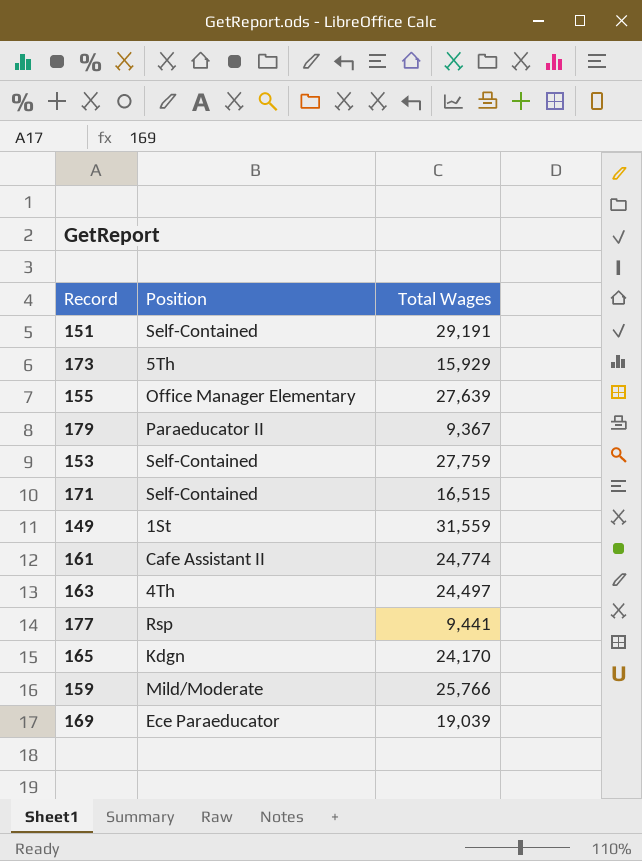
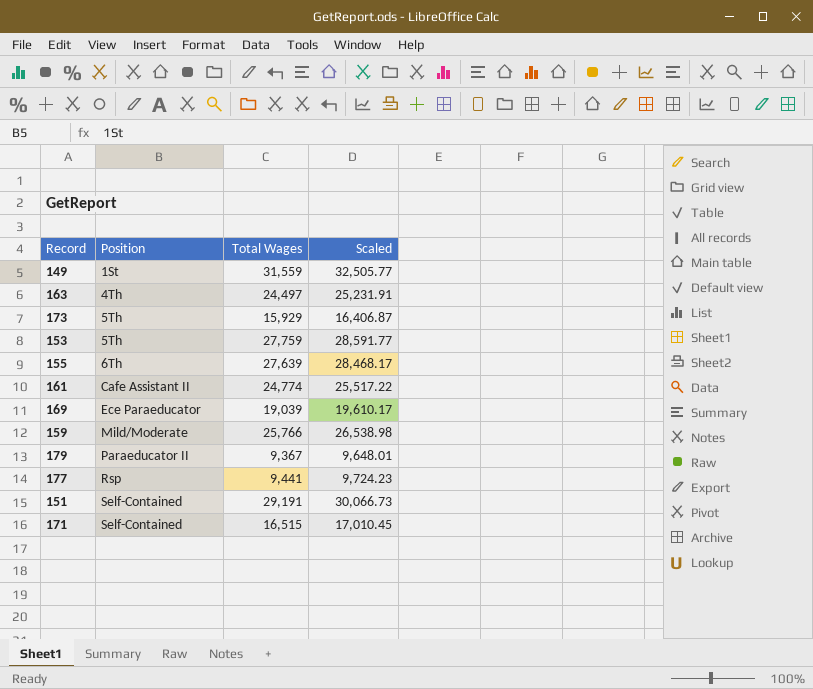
row order: none -> Position ascending
column Scaled | formula: none -> [Total Wages] * 1.03
row 165: Kdgn | 24,170 -> none
153 | Position: Self-Contained -> 5Th
155 | Position: Office Manager Elementary -> 6Th

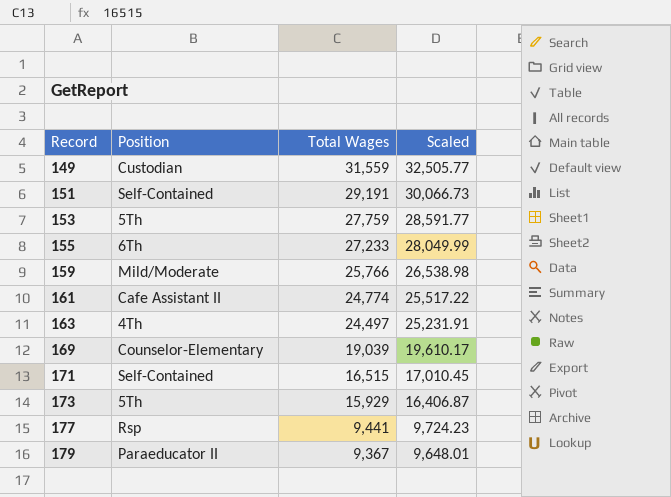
row order: Position ascending -> Record ascending
149 | Position: 1St -> Custodian
155 | Total Wages: 27,639 -> 27,233
155 | Scaled: 28,468.17 -> 28,049.99
169 | Position: Ece Paraeducator -> Counselor-Elementary

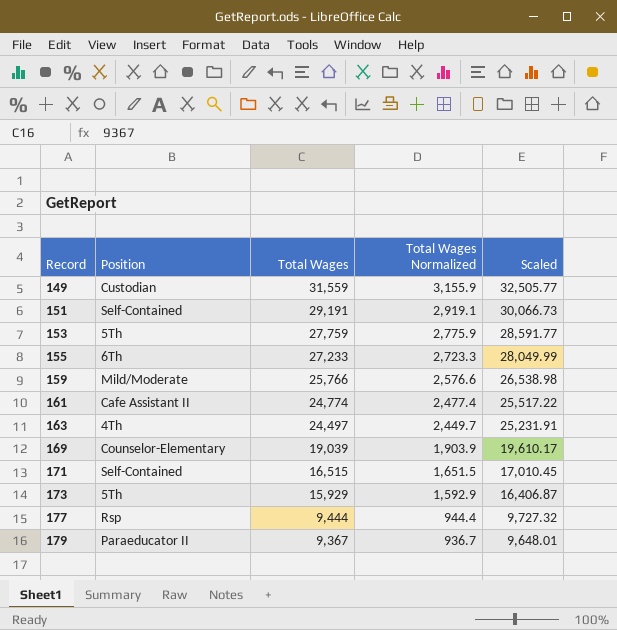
column Total Wages Normalized | formula: none -> [Total Wages] * 0.1
177 | Total Wages: 9,441 -> 9,444
177 | Scaled: 9,724.23 -> 9,727.32

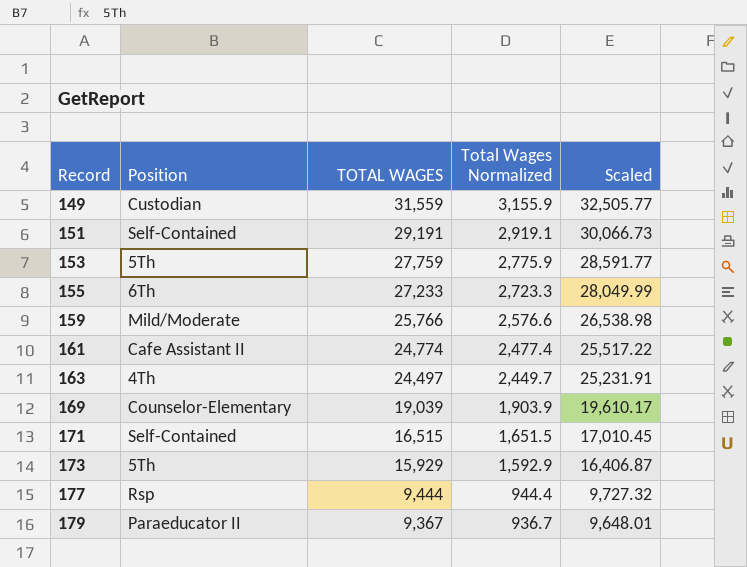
column name: Total Wages -> TOTAL WAGES

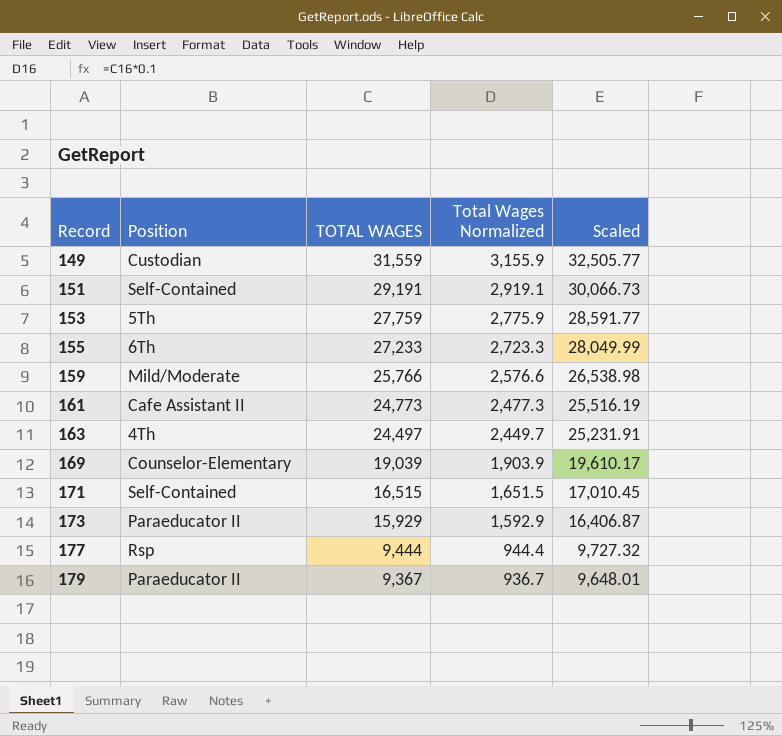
161 | TOTAL WAGES: 24,774 -> 24,773
161 | Total Wages Normalized: 2,477.4 -> 2,477.3
161 | Scaled: 25,517.22 -> 25,516.19
173 | Position: 5Th -> Paraeducator II

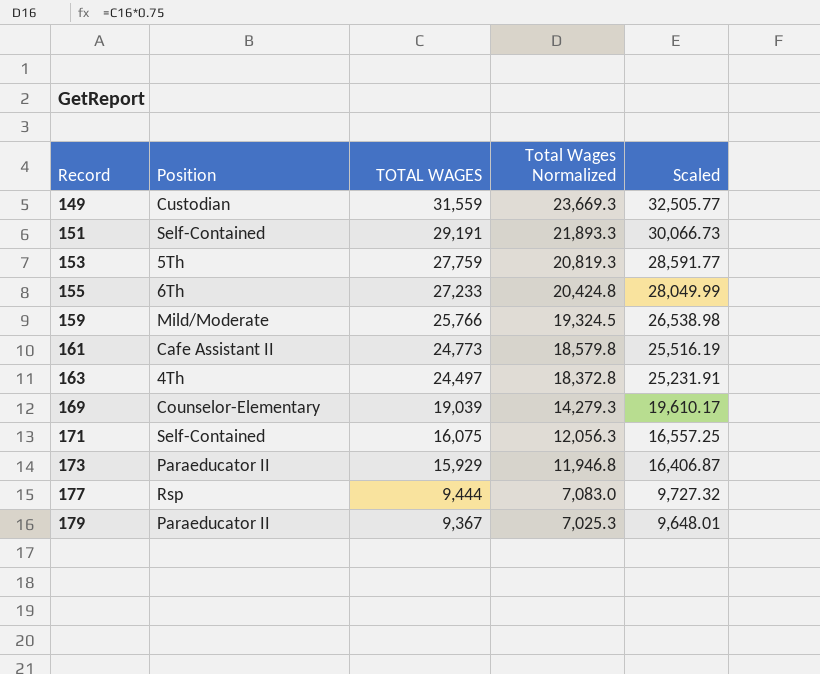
column Total Wages Normalized | formula: [TOTAL WAGES] * 0.1 -> [TOTAL WAGES] * 0.75
171 | TOTAL WAGES: 16,515 -> 16,075
171 | Scaled: 17,010.45 -> 16,557.25

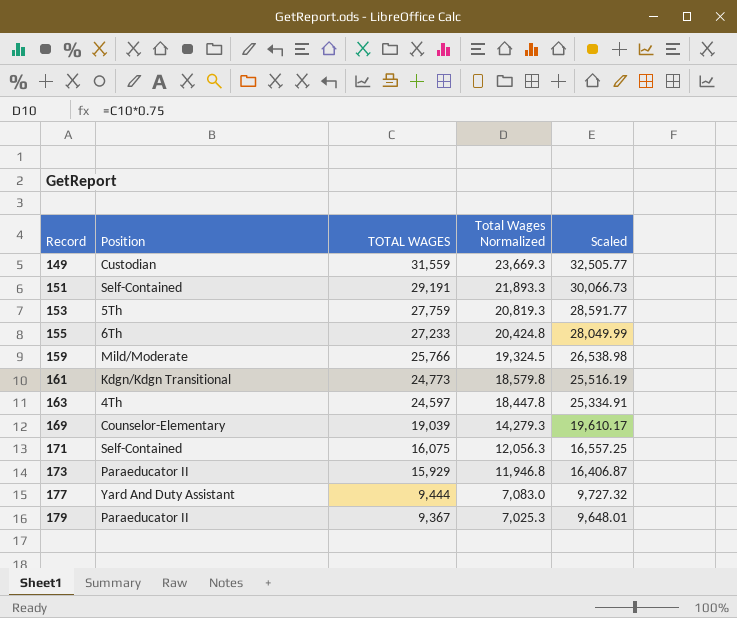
161 | Position: Cafe Assistant II -> Kdgn/Kdgn Transitional
163 | TOTAL WAGES: 24,497 -> 24,597
163 | Total Wages Normalized: 18,372.8 -> 18,447.8
163 | Scaled: 25,231.91 -> 25,334.91
177 | Position: Rsp -> Yard And Duty Assistant

